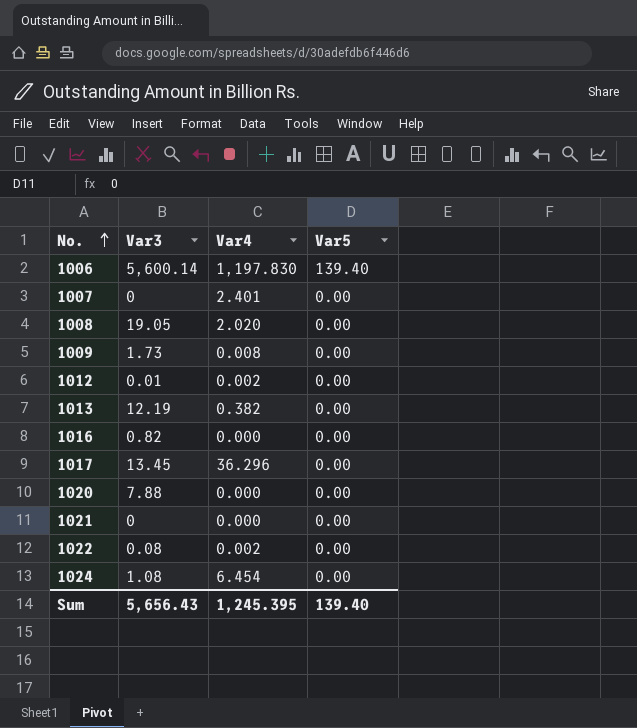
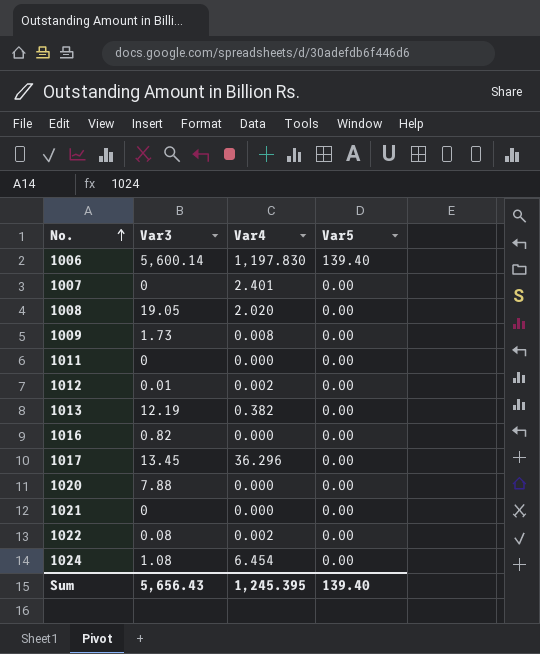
row 1011: none -> 0 | 0.000 | 0.00

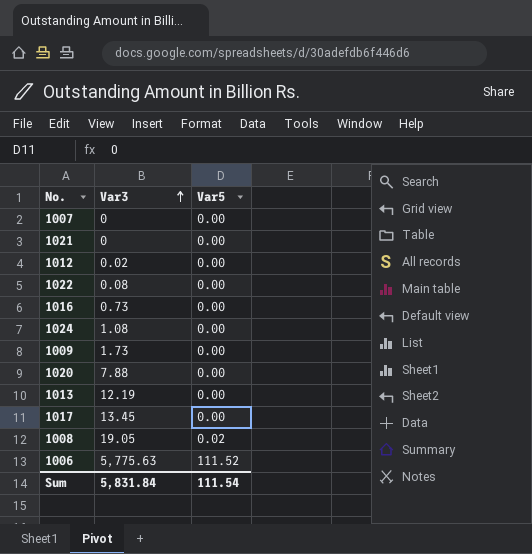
row order: No. ascending -> Var3 ascending
column Var4 | position: 3 -> none
row 1011: 0 | 0.000 | 0.00 -> none
1012 | Var3: 0.01 -> 0.02
1016 | Var3: 0.82 -> 0.73
1008 | Var5: 0.00 -> 0.02
1006 | Var3: 5,600.14 -> 5,775.63
1006 | Var5: 139.40 -> 111.52
Sum | Var3: 5,656.43 -> 5,831.84
Sum | Var5: 139.40 -> 111.54

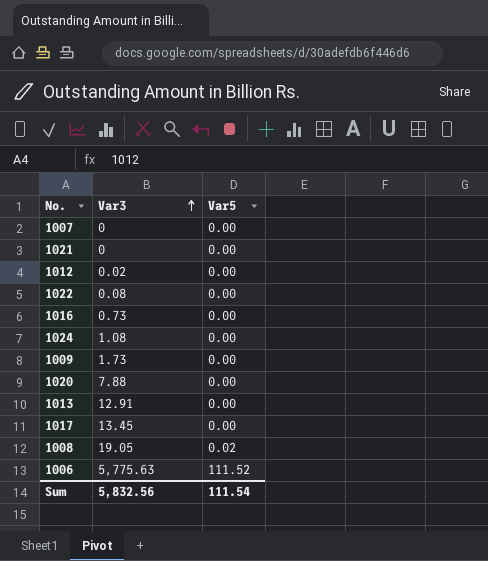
1013 | Var3: 12.19 -> 12.91
Sum | Var3: 5,831.84 -> 5,832.56

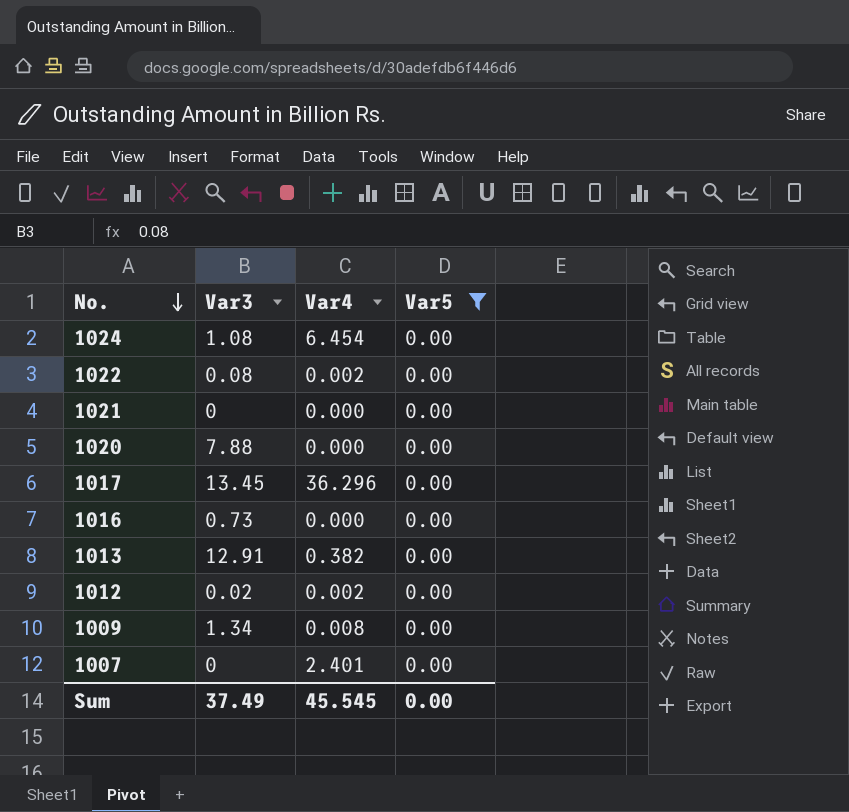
filter: none -> Var5 = 0.00
row order: Var3 ascending -> No. descending
column Var4 | position: none -> 3
1009 | Var3: 1.73 -> 1.34
Sum | Var3: 5,832.56 -> 37.49
Sum | Var5: 111.54 -> 0.00

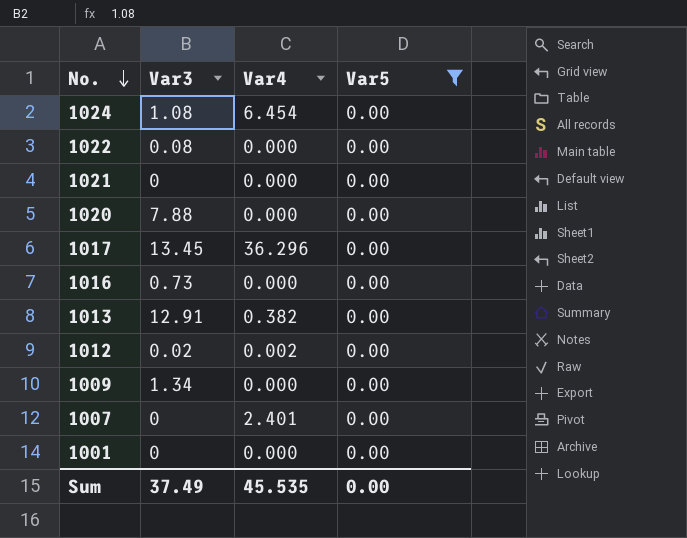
1022 | Var4: 0.002 -> 0.000
1009 | Var4: 0.008 -> 0.000
row 1001: none -> 0 | 0.000 | 0.00
Sum | Var4: 45.545 -> 45.535

